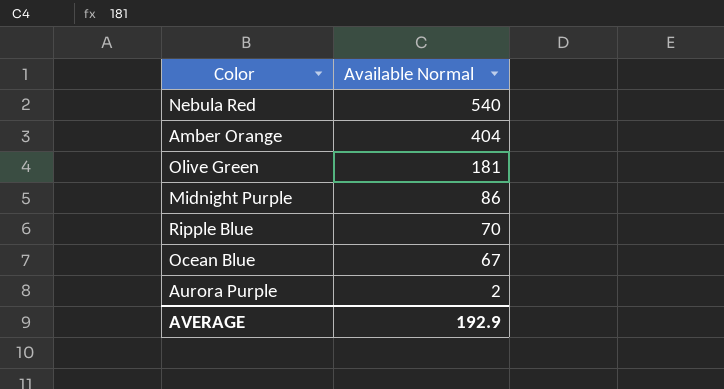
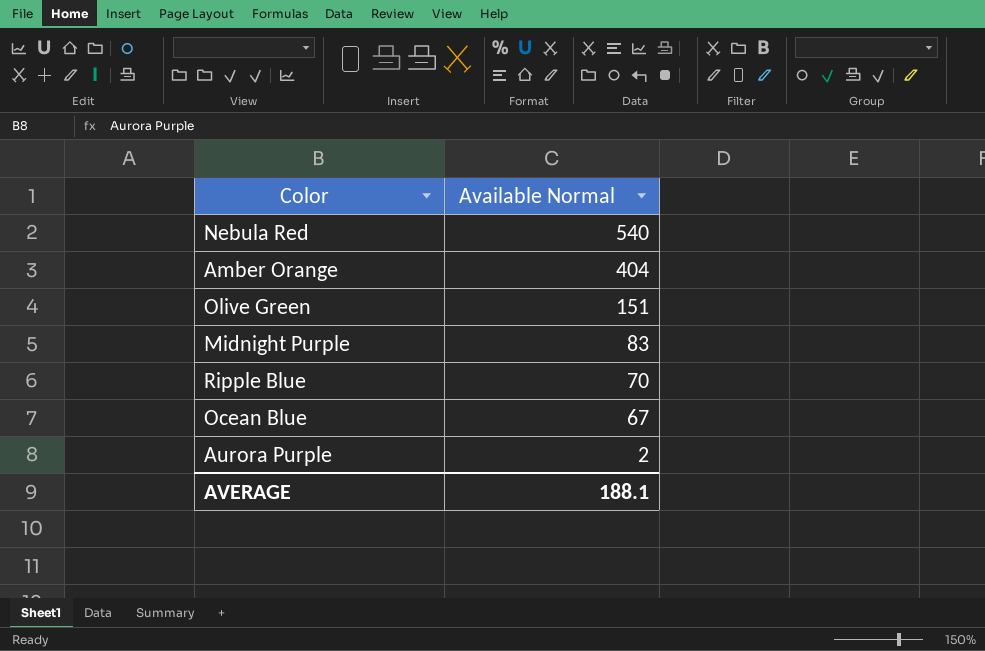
Olive Green | Available Normal: 181 -> 151
Midnight Purple | Available Normal: 86 -> 83
AVERAGE | Available Normal: 192.9 -> 188.1

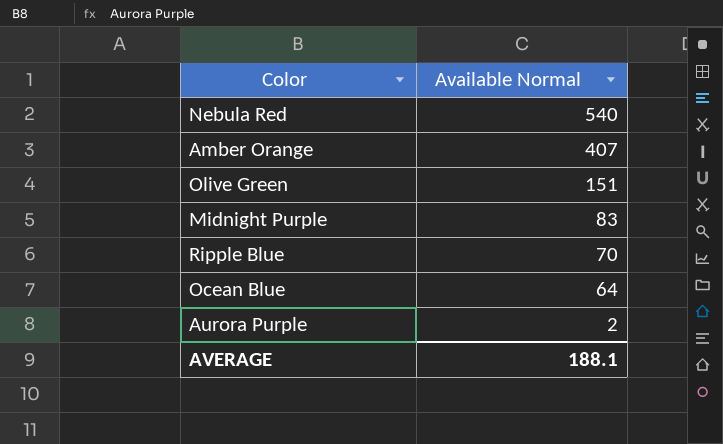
Amber Orange | Available Normal: 404 -> 407
Ocean Blue | Available Normal: 67 -> 64

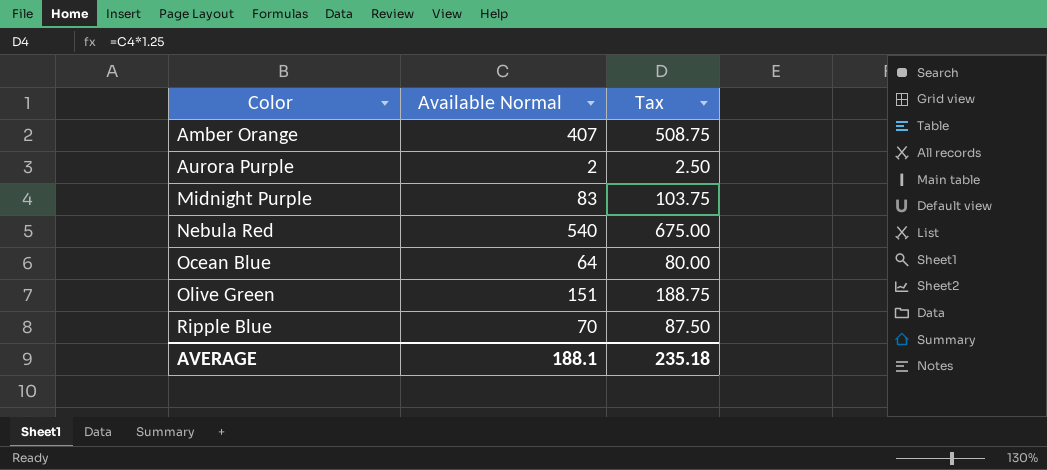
row order: Available Normal descending -> Color ascending
column Tax | formula: none -> [Available Normal] * 1.25

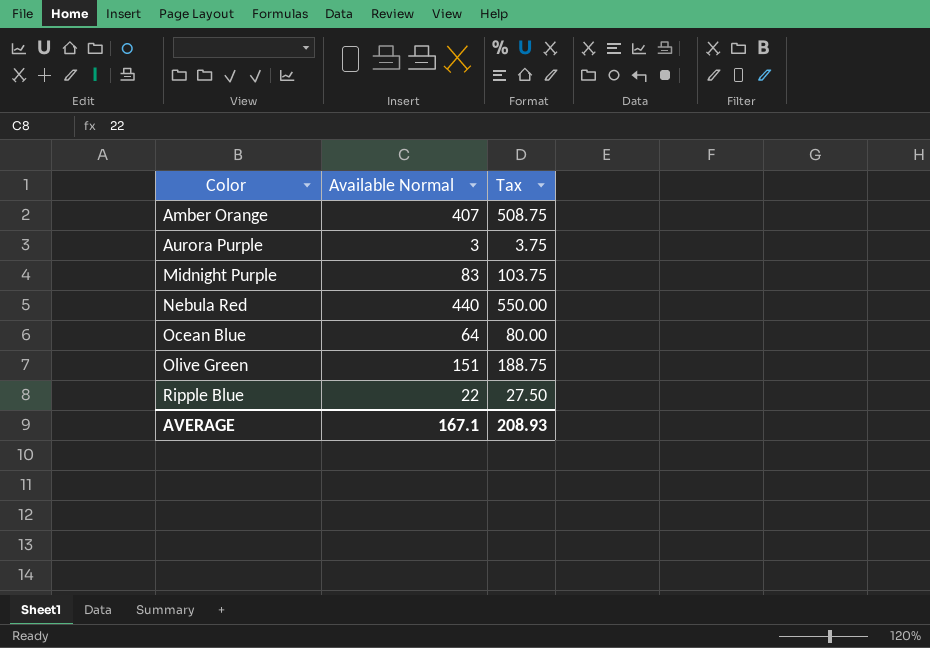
Aurora Purple | Available Normal: 2 -> 3
Aurora Purple | Tax: 2.50 -> 3.75
Nebula Red | Available Normal: 540 -> 440
Nebula Red | Tax: 675.00 -> 550.00
Ripple Blue | Available Normal: 70 -> 22
Ripple Blue | Tax: 87.50 -> 27.50
AVERAGE | Available Normal: 188.1 -> 167.1
AVERAGE | Tax: 235.18 -> 208.93

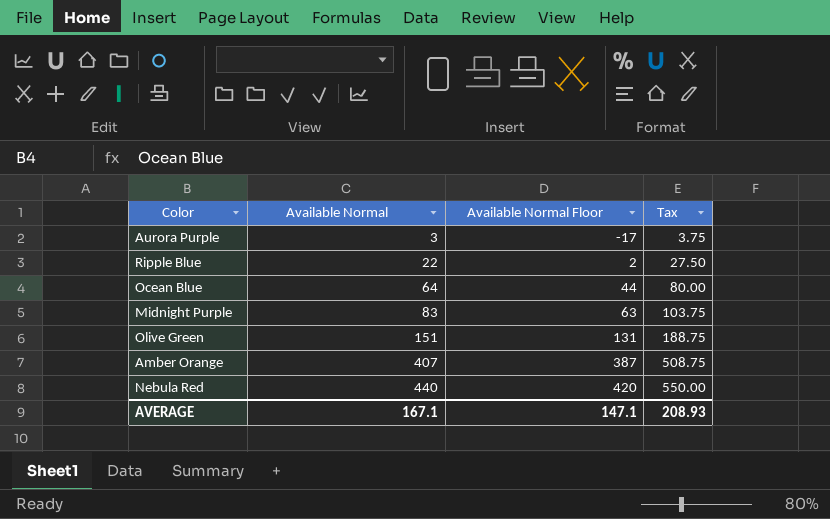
row order: Color ascending -> Available Normal ascending
column Available Normal Floor | formula: none -> [Available Normal] - 20

